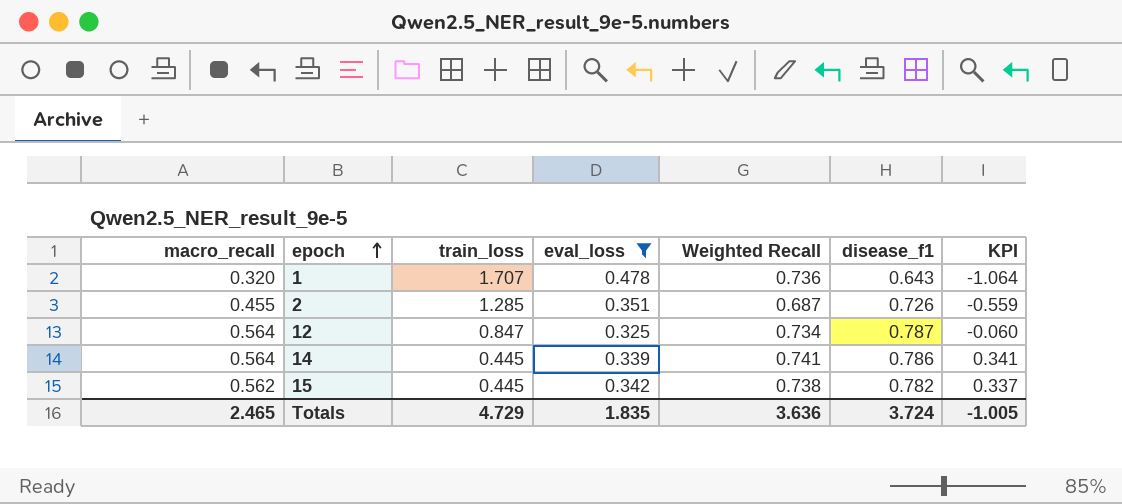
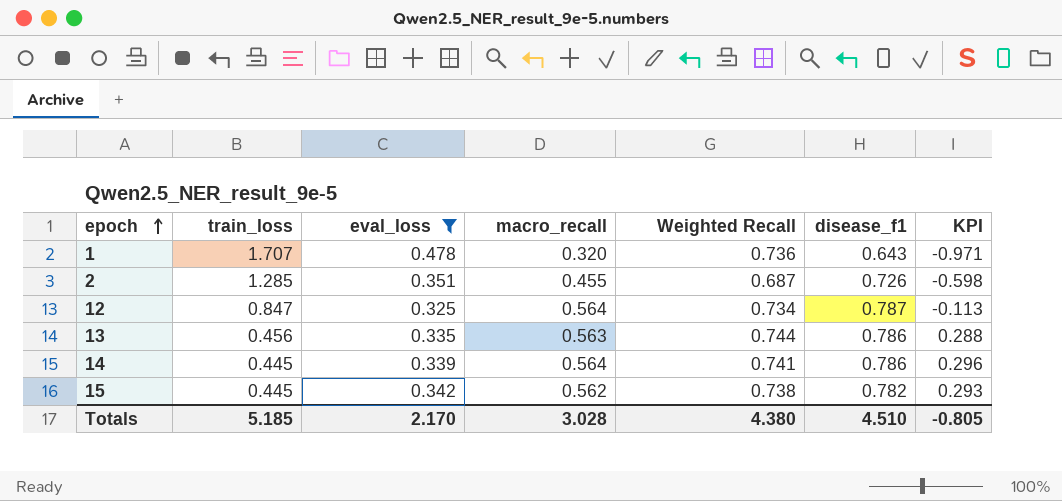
column macro_recall | position: 1 -> 4
column KPI | formula: [disease_f1] - [train_loss] -> [Weighted Recall] - [train_loss]
row 13: none -> 0.456 | 0.335 | 0.563 | 0.744 | 0.786 | 0.288
Totals | train_loss: 4.729 -> 5.185
Totals | eval_loss: 1.835 -> 2.170
Totals | macro_recall: 2.465 -> 3.028
Totals | Weighted Recall: 3.636 -> 4.380
Totals | disease_f1: 3.724 -> 4.510
Totals | KPI: -1.005 -> -0.805

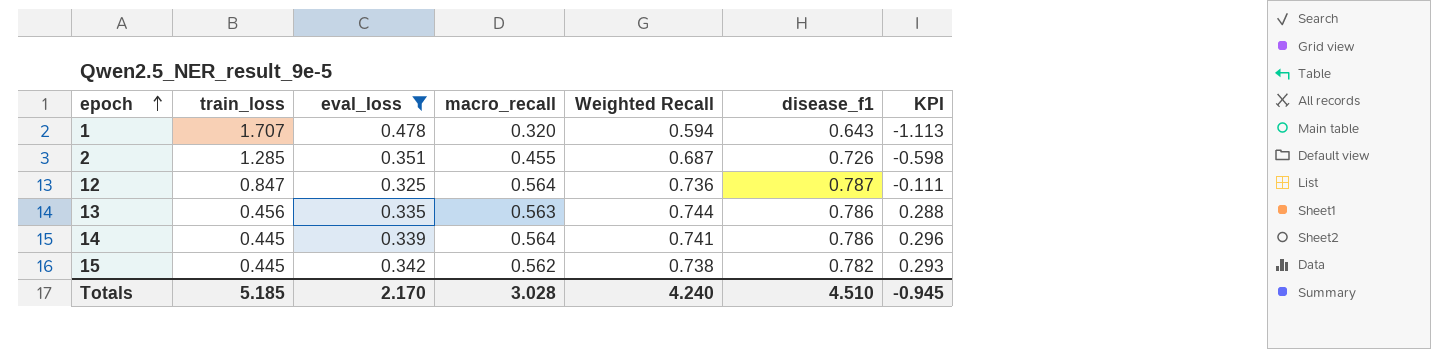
1 | Weighted Recall: 0.736 -> 0.594
1 | KPI: -0.971 -> -1.113
12 | Weighted Recall: 0.734 -> 0.736
12 | KPI: -0.113 -> -0.111
Totals | Weighted Recall: 4.380 -> 4.240
Totals | KPI: -0.805 -> -0.945

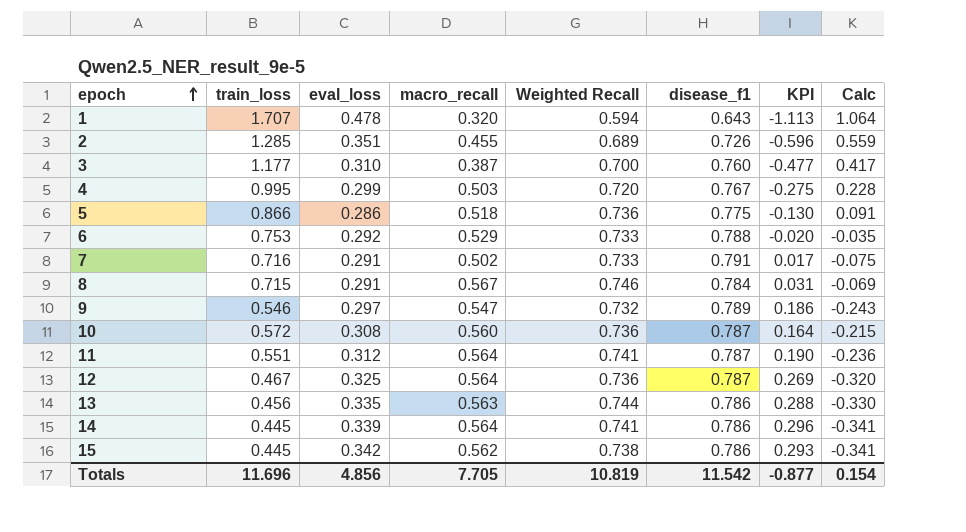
filter: eval_loss >= 0.325 -> none
column Calc | formula: none -> [train_loss] - [disease_f1]
2 | Weighted Recall: 0.687 -> 0.689
2 | KPI: -0.598 -> -0.596
12 | train_loss: 0.847 -> 0.467
12 | KPI: -0.111 -> 0.269
15 | disease_f1: 0.782 -> 0.786
Totals | train_loss: 5.185 -> 11.696
Totals | eval_loss: 2.170 -> 4.856
Totals | macro_recall: 3.028 -> 7.705
Totals | Weighted Recall: 4.240 -> 10.819
Totals | disease_f1: 4.510 -> 11.542
Totals | KPI: -0.945 -> -0.877

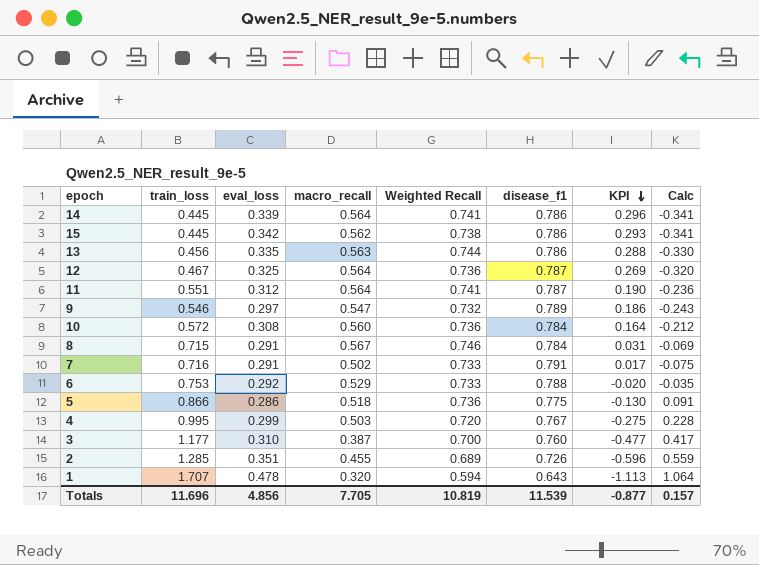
row order: epoch ascending -> KPI descending
10 | disease_f1: 0.787 -> 0.784
10 | Calc: -0.215 -> -0.212
Totals | disease_f1: 11.542 -> 11.539
Totals | Calc: 0.154 -> 0.157

